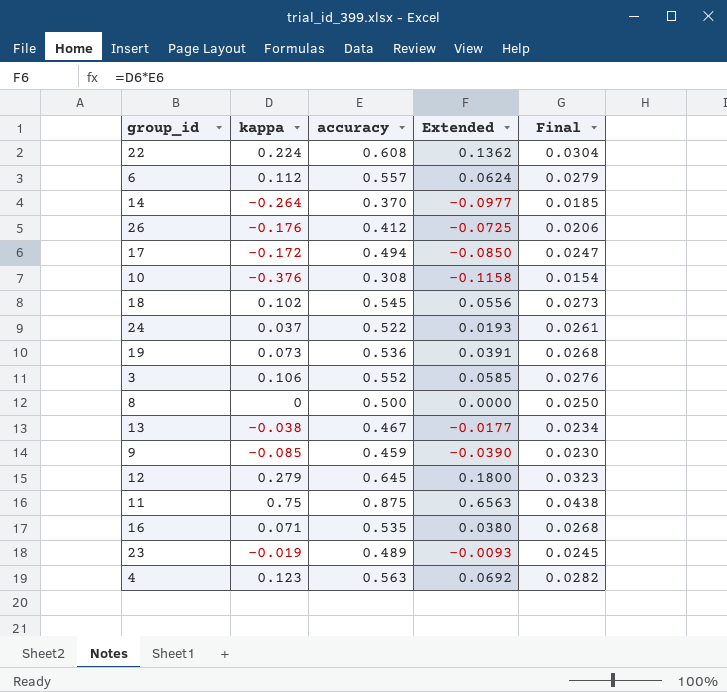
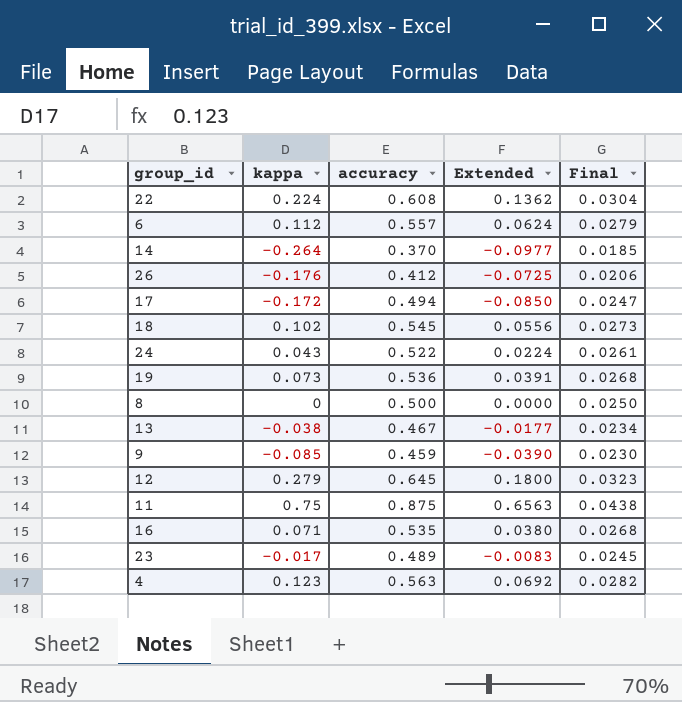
row 10: -0.376 | 0.308 | -0.1158 | 0.0154 -> none
row 3: 0.106 | 0.552 | 0.0585 | 0.0276 -> none
24 | kappa: 0.037 -> 0.043
24 | Extended: 0.0193 -> 0.0224
23 | kappa: -0.019 -> -0.017
23 | Extended: -0.0093 -> -0.0083

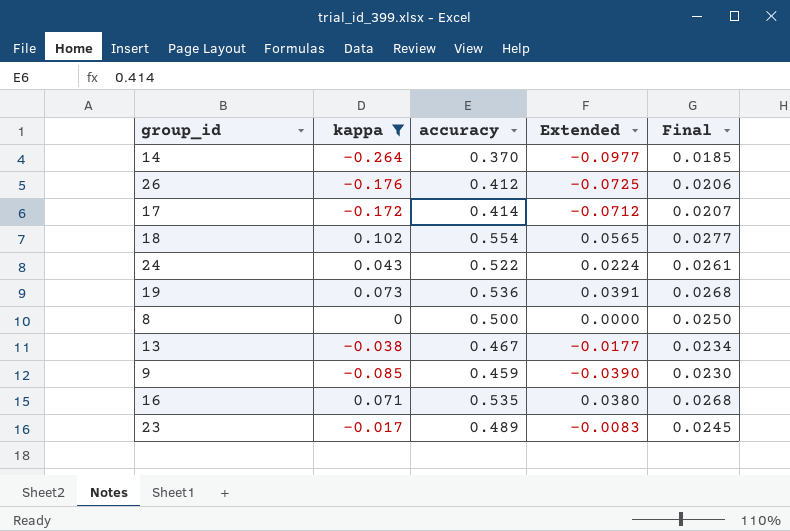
filter: none -> kappa <= 0.102
17 | accuracy: 0.494 -> 0.414
17 | Extended: -0.0850 -> -0.0712
17 | Final: 0.0247 -> 0.0207
18 | accuracy: 0.545 -> 0.554
18 | Extended: 0.0556 -> 0.0565
18 | Final: 0.0273 -> 0.0277

